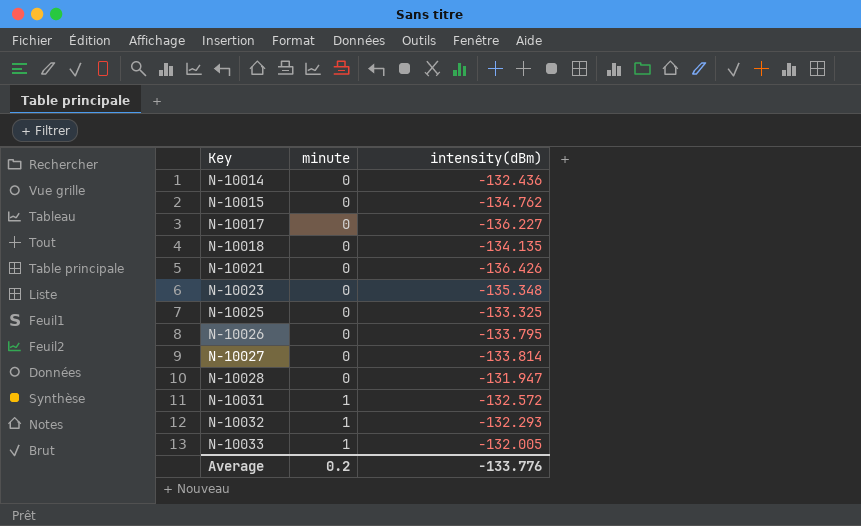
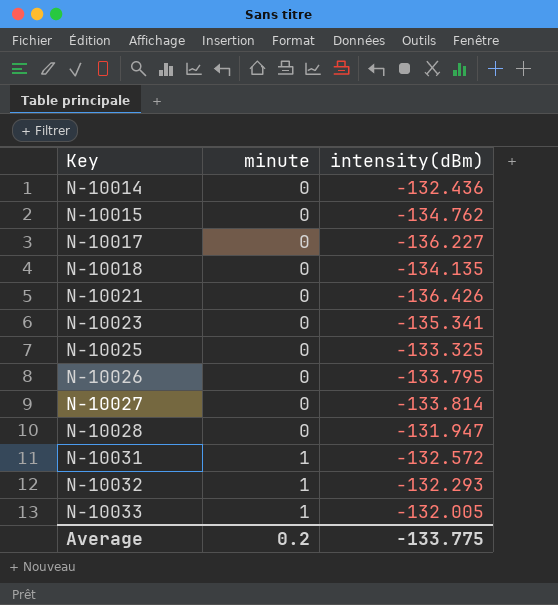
N-10023 | intensity(dBm): -135.348 -> -135.341
Average | intensity(dBm): -133.776 -> -133.775

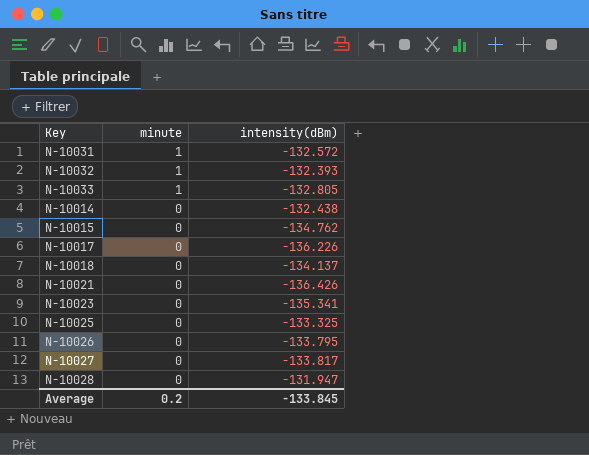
row order: Key ascending -> minute descending
N-10032 | intensity(dBm): -132.293 -> -132.393
N-10033 | intensity(dBm): -132.005 -> -132.805
N-10014 | intensity(dBm): -132.436 -> -132.438
N-10017 | intensity(dBm): -136.227 -> -136.226
N-10018 | intensity(dBm): -134.135 -> -134.137
N-10027 | intensity(dBm): -133.814 -> -133.817
Average | intensity(dBm): -133.775 -> -133.845

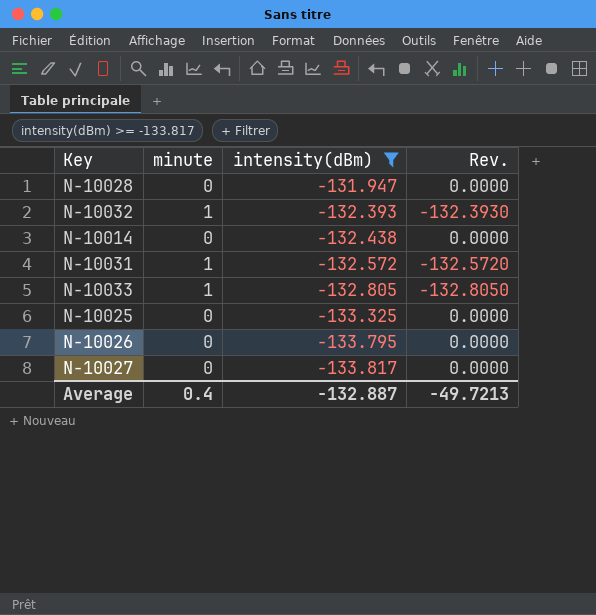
filter: none -> intensity(dBm) >= -133.817
row order: minute descending -> intensity(dBm) descending
column Rev. | formula: none -> [minute] * [intensity(dBm)]
Average | minute: 0.2 -> 0.4
Average | intensity(dBm): -133.845 -> -132.887

